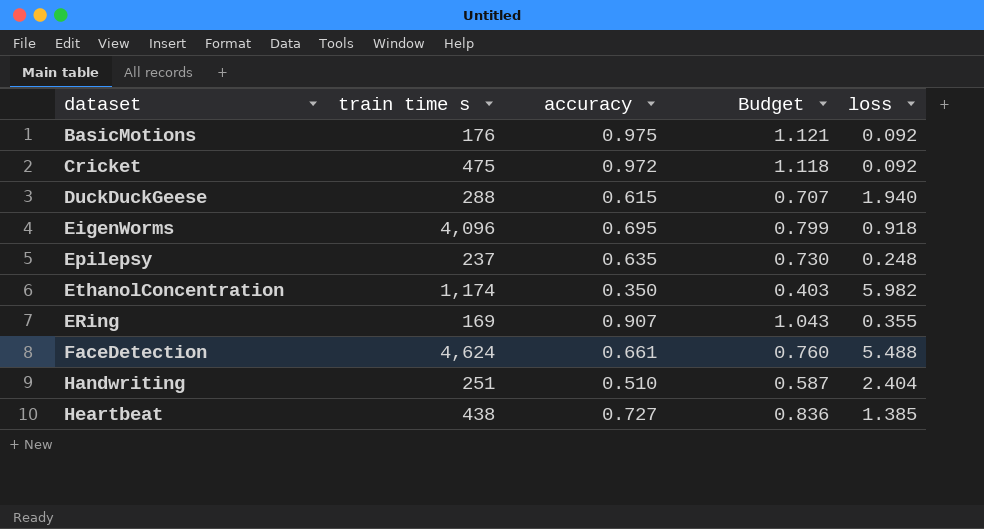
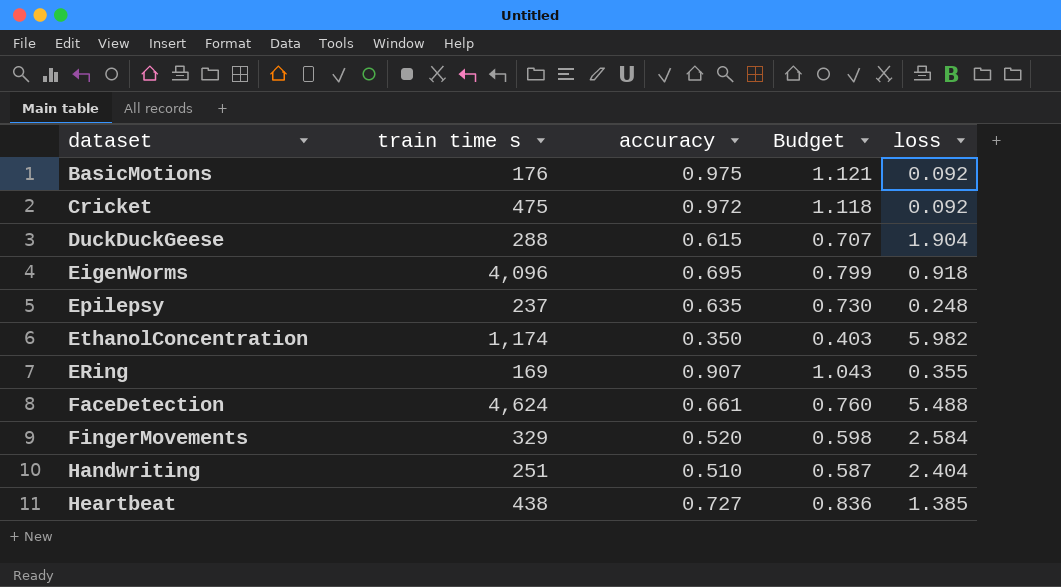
DuckDuckGeese | loss: 1.940 -> 1.904
row FingerMovements: none -> 329 | 0.520 | 0.598 | 2.584

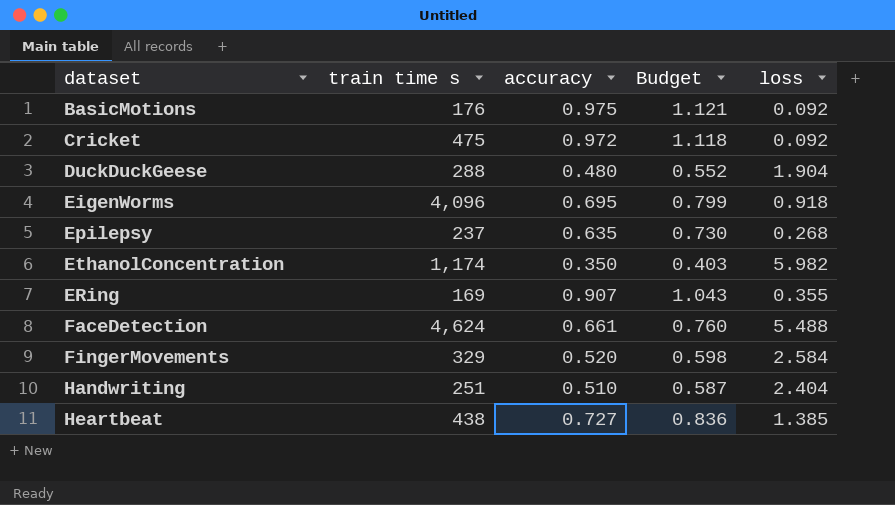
DuckDuckGeese | accuracy: 0.615 -> 0.480
DuckDuckGeese | Budget: 0.707 -> 0.552
Epilepsy | loss: 0.248 -> 0.268

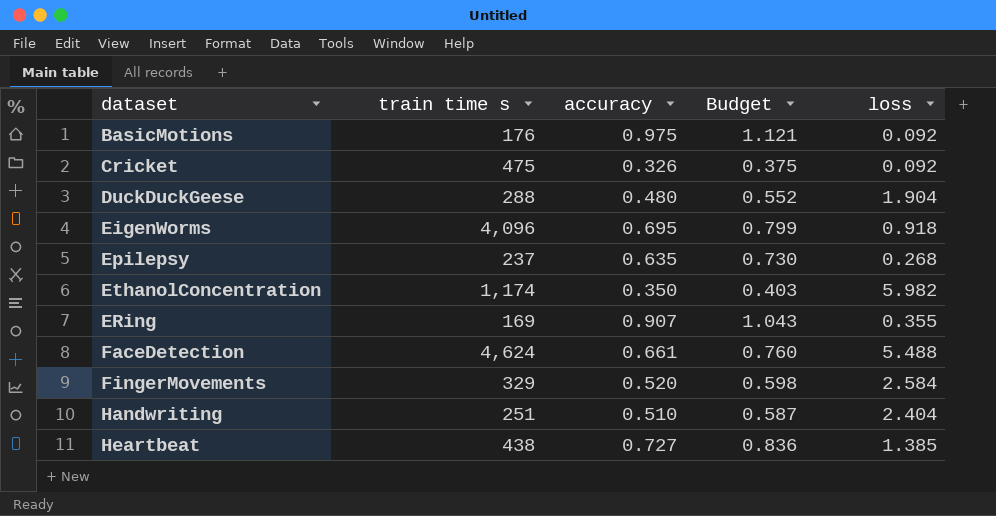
Cricket | accuracy: 0.972 -> 0.326
Cricket | Budget: 1.118 -> 0.375

